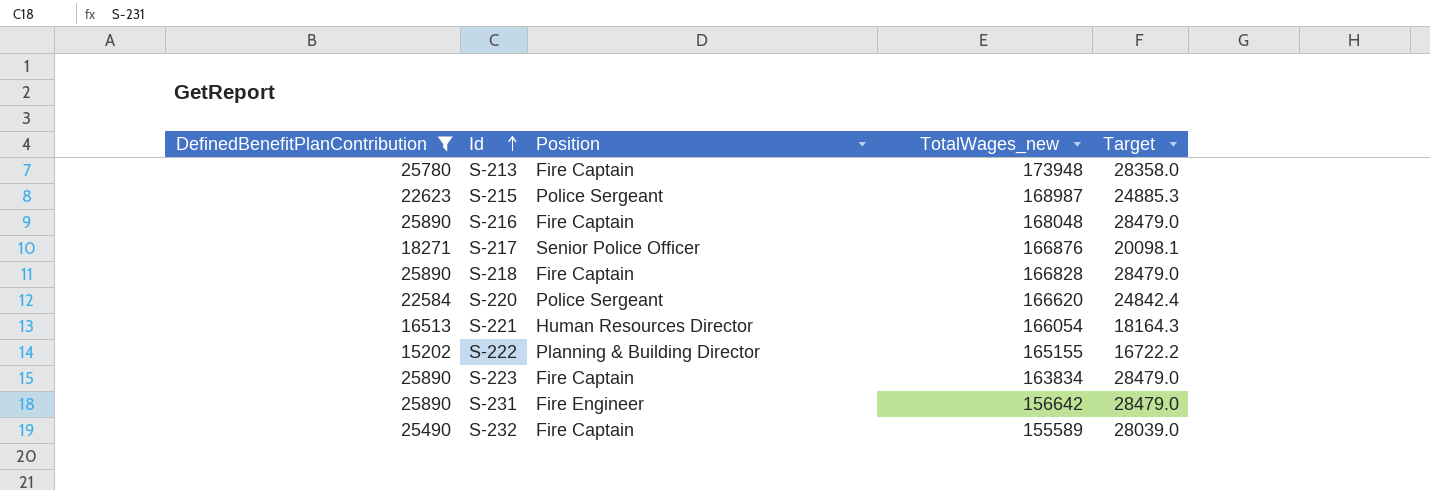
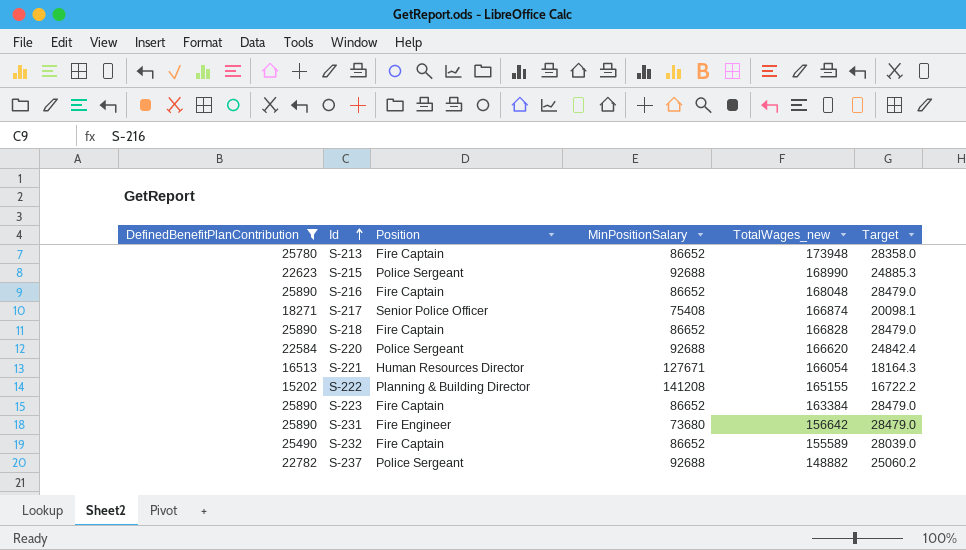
column MinPositionSalary | position: none -> 4
S-215 | TotalWages_new: 168987 -> 168990
S-217 | TotalWages_new: 166876 -> 166874
S-223 | TotalWages_new: 163834 -> 163384
row S-237: none -> 22782 | Police Sergeant | 92688 | 148882 | 25060.2

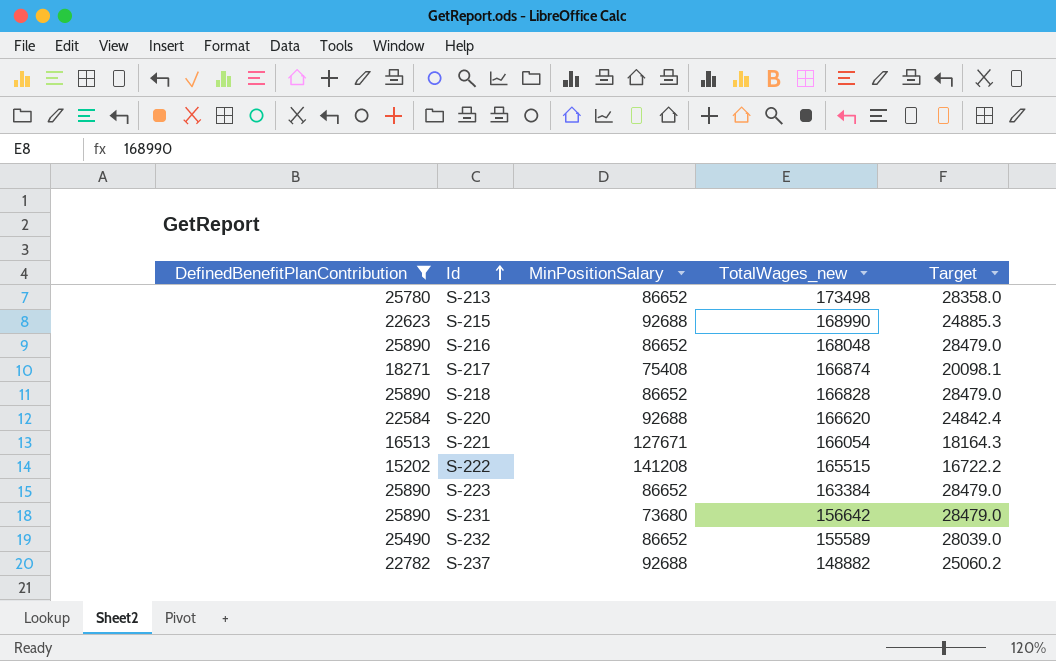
column Position | position: 3 -> none
S-213 | TotalWages_new: 173948 -> 173498
S-222 | TotalWages_new: 165155 -> 165515

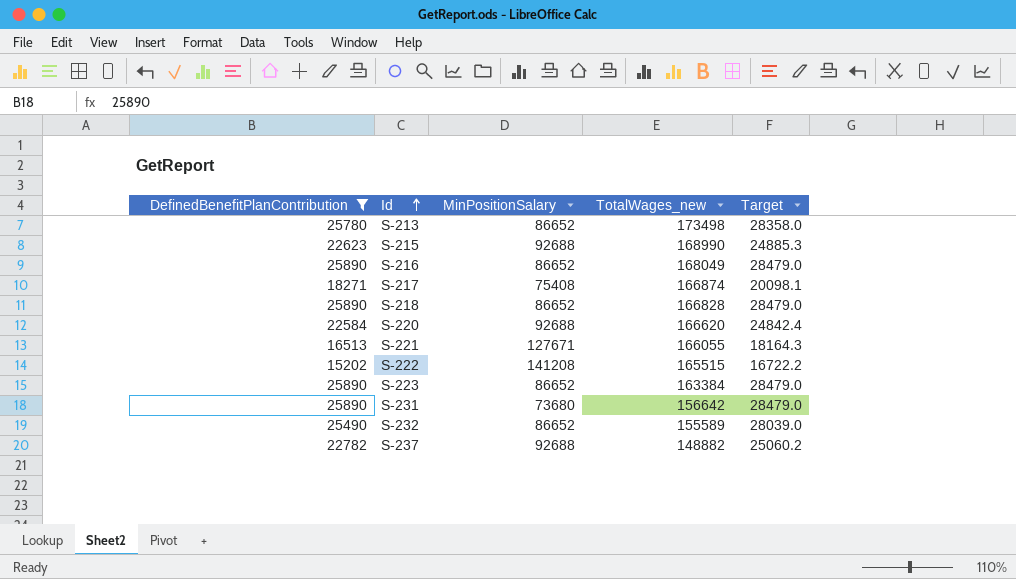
S-216 | TotalWages_new: 168048 -> 168049
S-221 | TotalWages_new: 166054 -> 166055

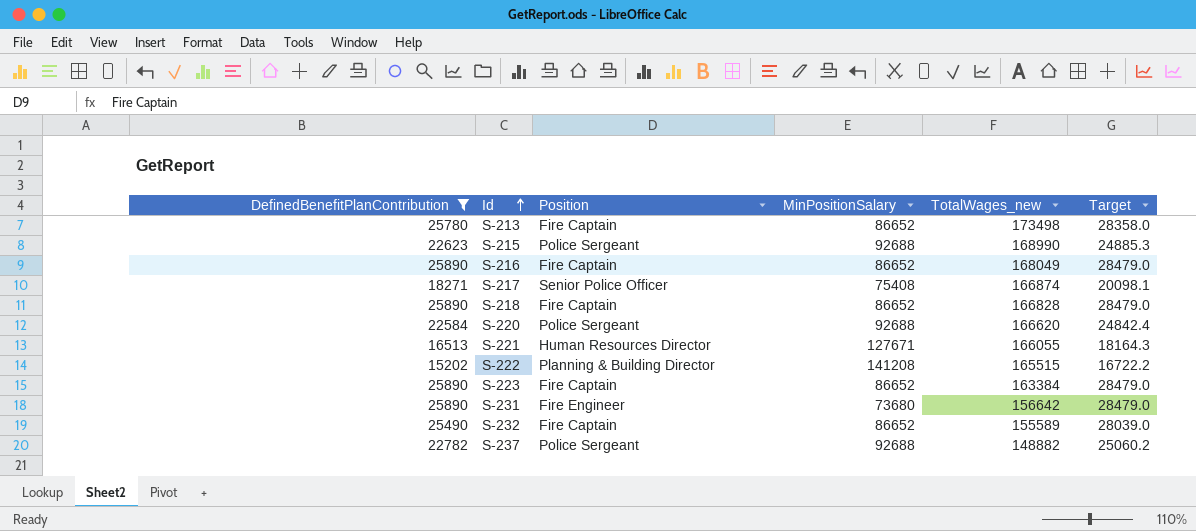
column Position | position: none -> 3

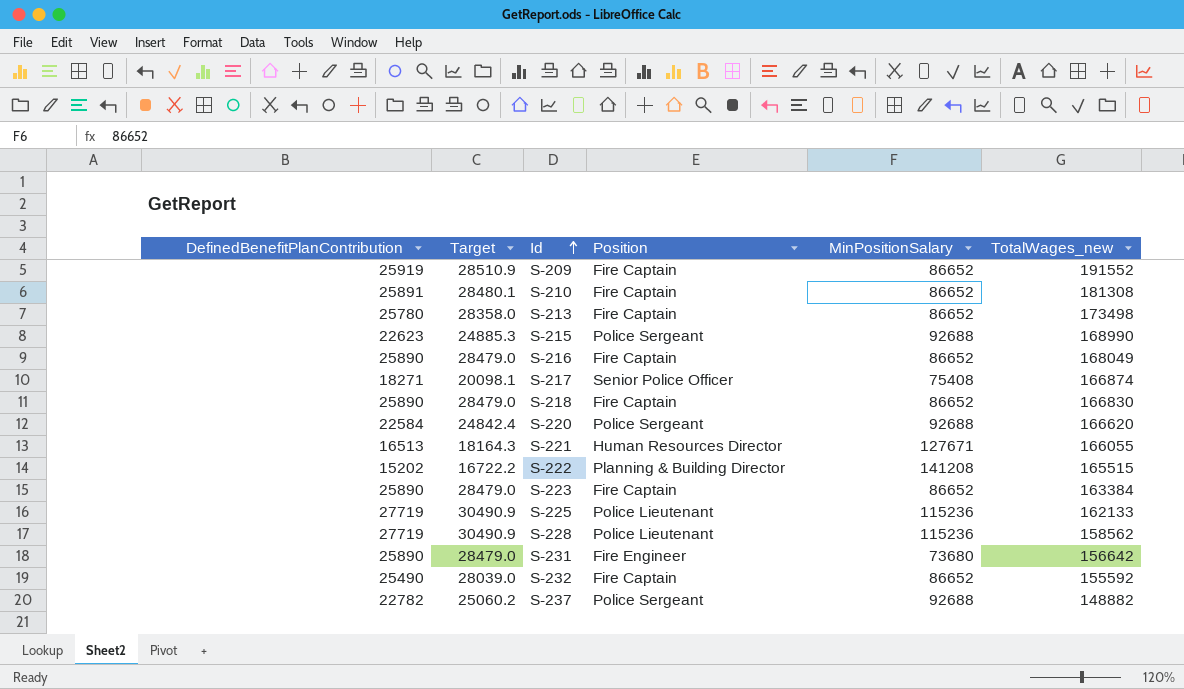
filter: DefinedBenefitPlanContribution <= 25890 -> none
column Target | position: 6 -> 2
S-218 | TotalWages_new: 166828 -> 166830
S-232 | TotalWages_new: 155589 -> 155592

